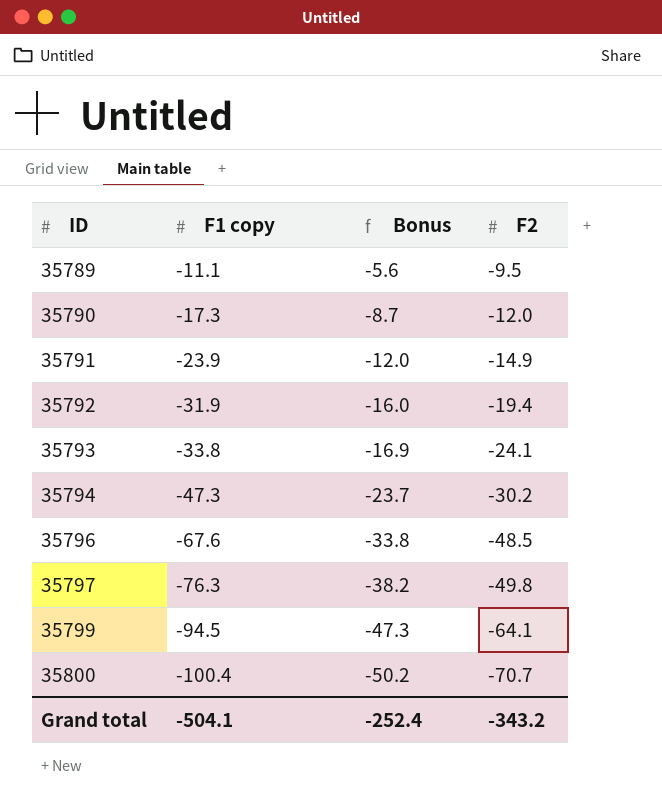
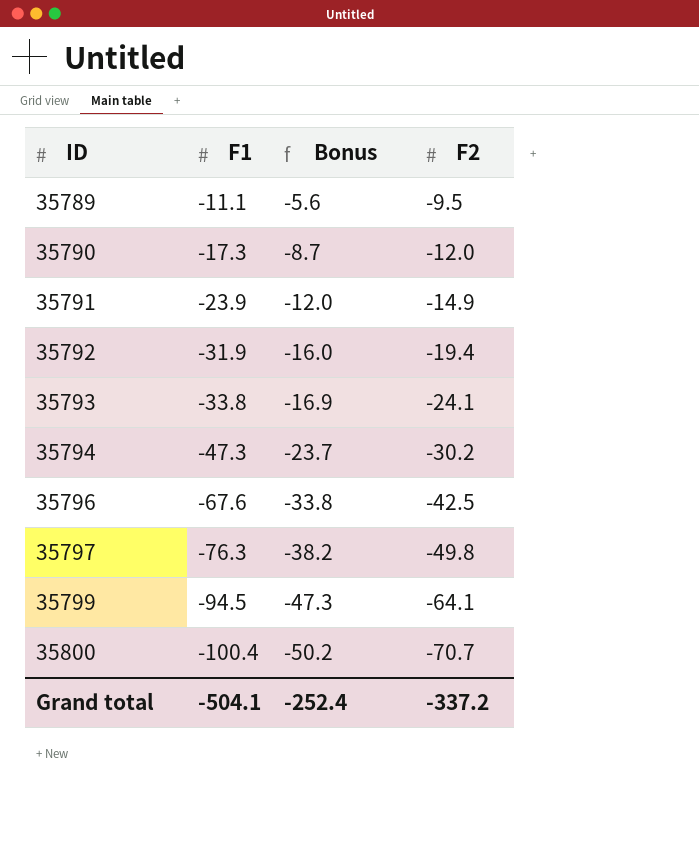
column name: F1 copy -> F1
35796 | F2: -48.5 -> -42.5
Grand total | F2: -343.2 -> -337.2

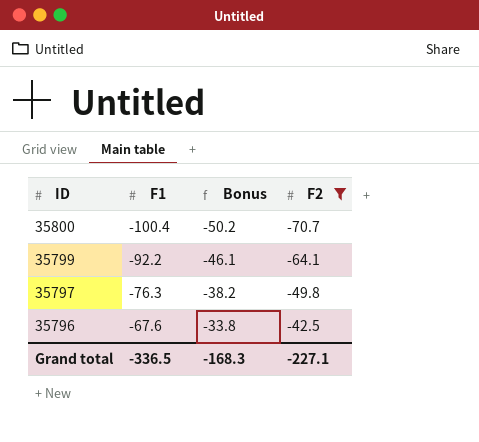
filter: none -> F2 <= -42.5
row order: ID ascending -> ID descending
35799 | F1: -94.5 -> -92.2
35799 | Bonus: -47.3 -> -46.1
Grand total | F1: -504.1 -> -336.5
Grand total | Bonus: -252.4 -> -168.3
Grand total | F2: -337.2 -> -227.1

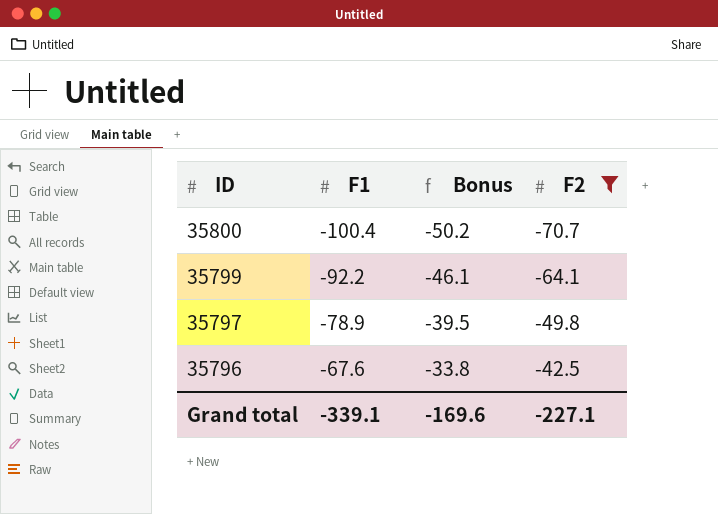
35797 | F1: -76.3 -> -78.9
35797 | Bonus: -38.2 -> -39.5
Grand total | F1: -336.5 -> -339.1
Grand total | Bonus: -168.3 -> -169.6

